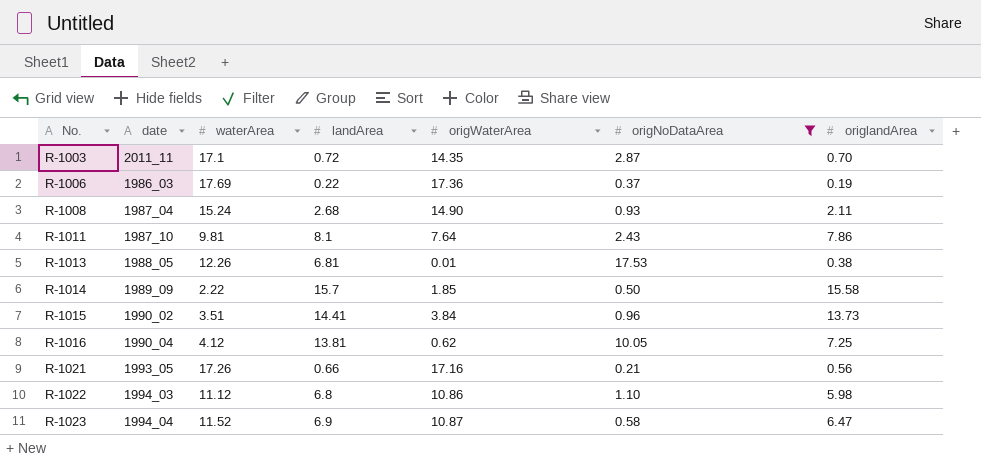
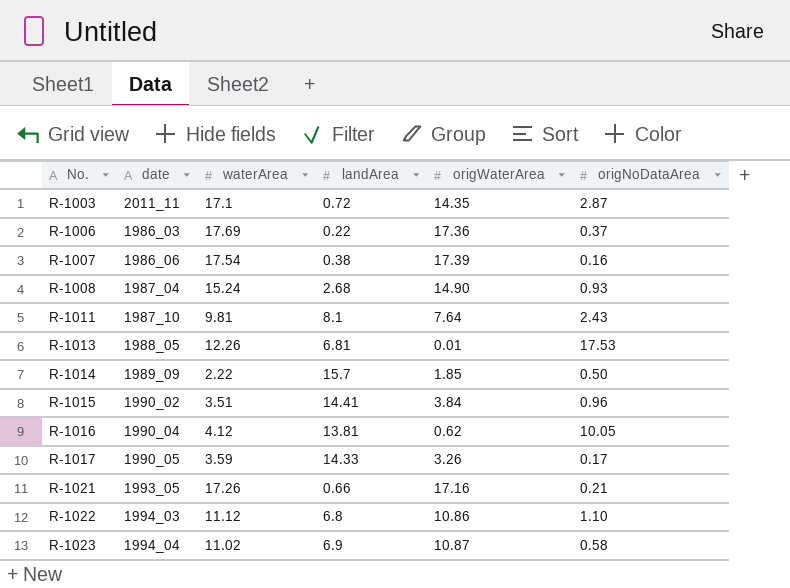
filter: origNoDataArea >= 0.21 -> none
column origlandArea | position: 7 -> none
R-1023 | waterArea: 11.52 -> 11.02

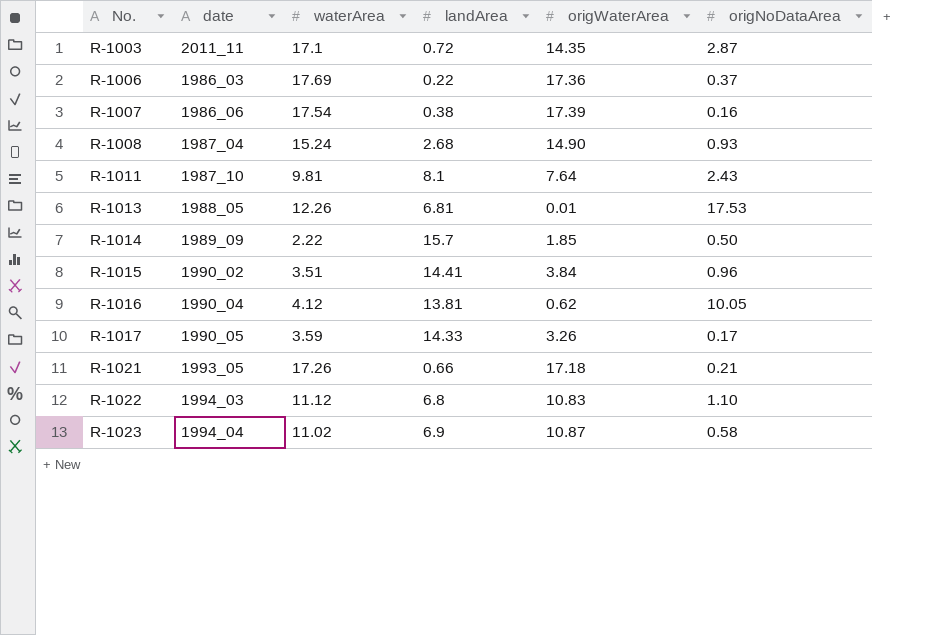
R-1021 | origWaterArea: 17.16 -> 17.18
R-1022 | origWaterArea: 10.86 -> 10.83

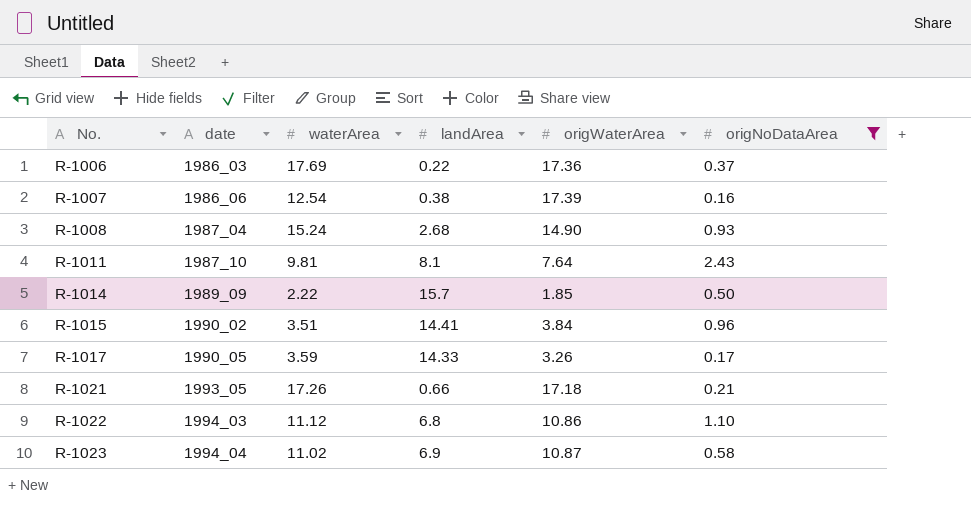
filter: none -> origNoDataArea <= 2.43
R-1007 | waterArea: 17.54 -> 12.54
R-1022 | origWaterArea: 10.83 -> 10.86

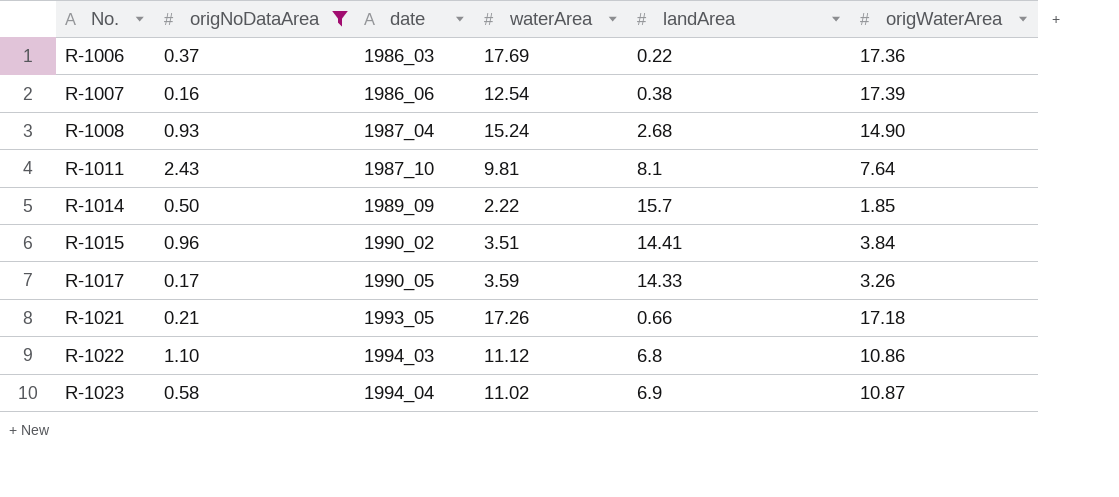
column origNoDataArea | position: 6 -> 2

